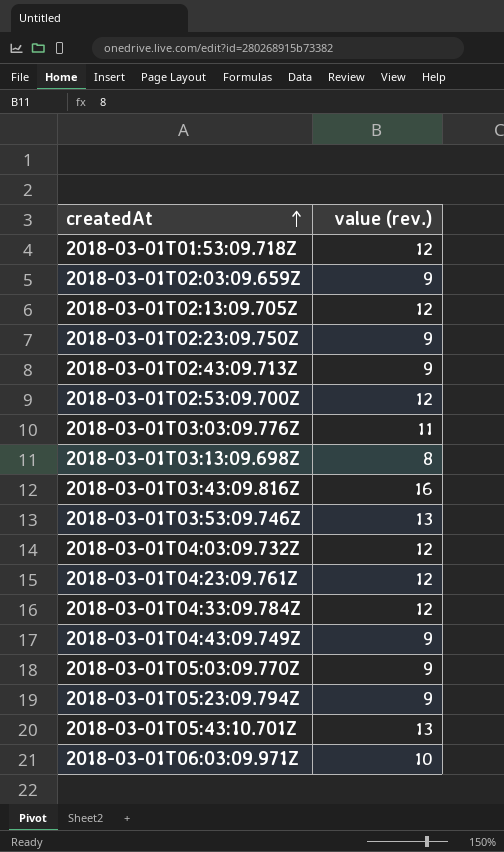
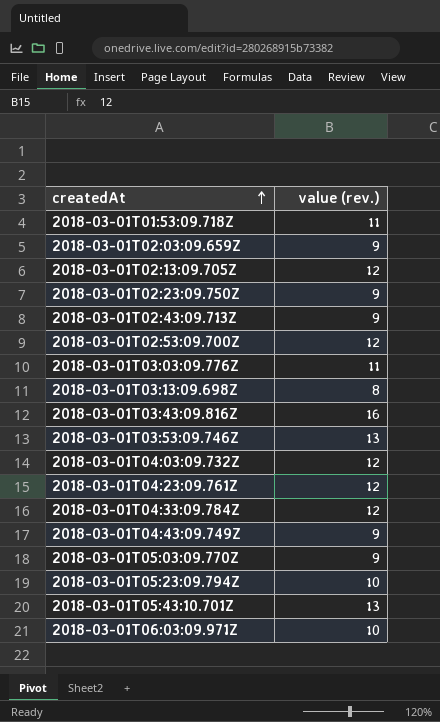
2018-03-01T01:53:09.718Z | value (rev.): 12 -> 11
2018-03-01T05:23:09.794Z | value (rev.): 9 -> 10

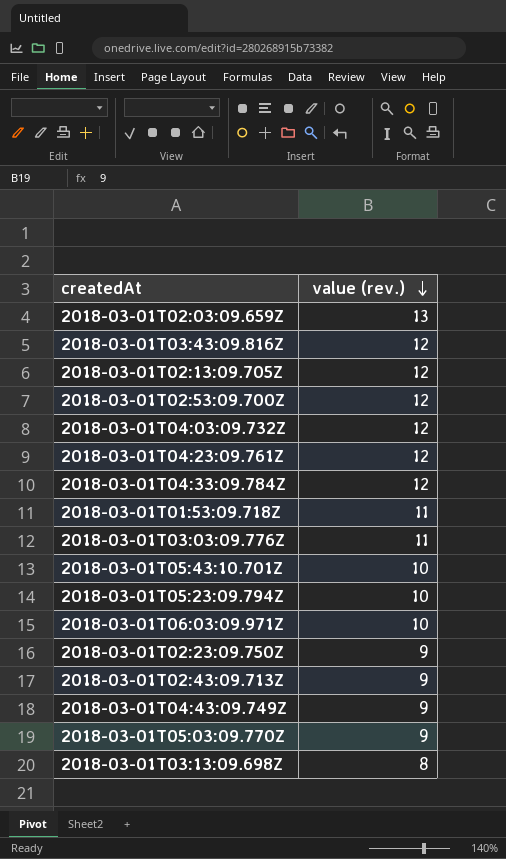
row order: createdAt ascending -> value (rev.) descending
row 2018-03-01T03:53:09.746Z: 13 -> none
2018-03-01T02:03:09.659Z | value (rev.): 9 -> 13
2018-03-01T03:43:09.816Z | value (rev.): 16 -> 12
2018-03-01T05:43:10.701Z | value (rev.): 13 -> 10

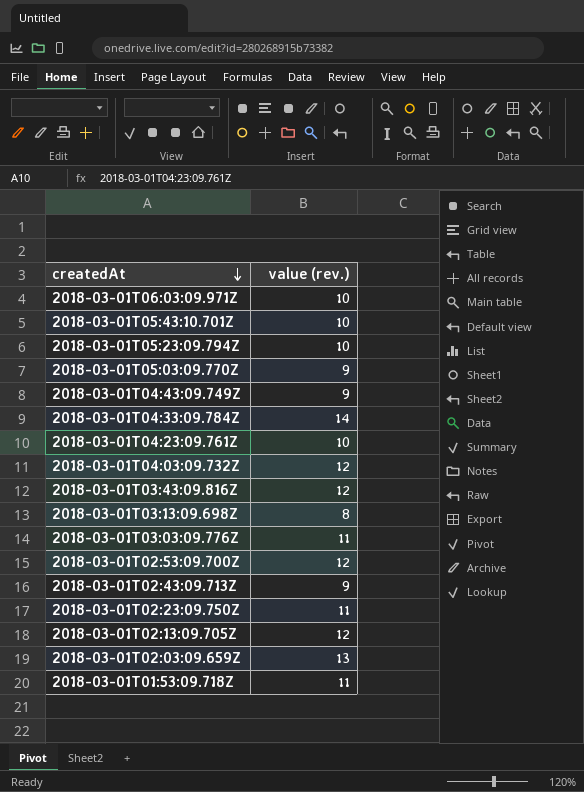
row order: value (rev.) descending -> createdAt descending
2018-03-01T04:33:09.784Z | value (rev.): 12 -> 14
2018-03-01T04:23:09.761Z | value (rev.): 12 -> 10
2018-03-01T02:23:09.750Z | value (rev.): 9 -> 11

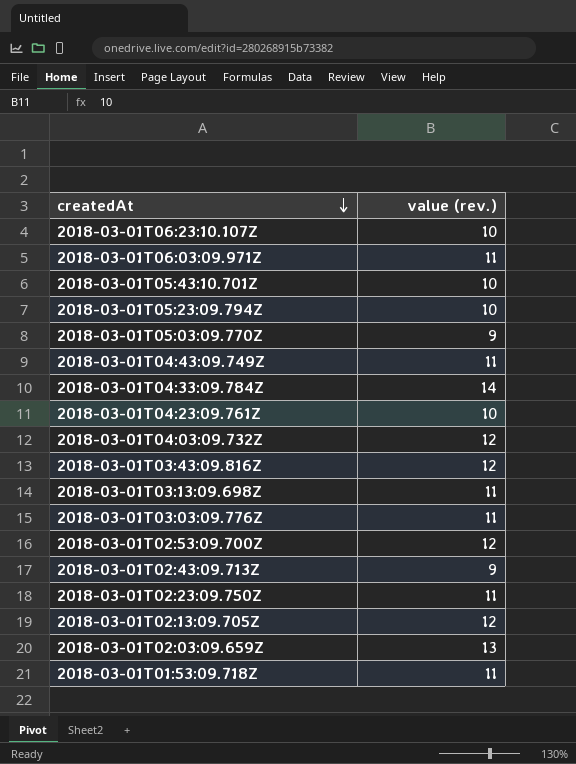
row 2018-03-01T06:23:10.107Z: none -> 10
2018-03-01T06:03:09.971Z | value (rev.): 10 -> 11
2018-03-01T04:43:09.749Z | value (rev.): 9 -> 11
2018-03-01T03:13:09.698Z | value (rev.): 8 -> 11

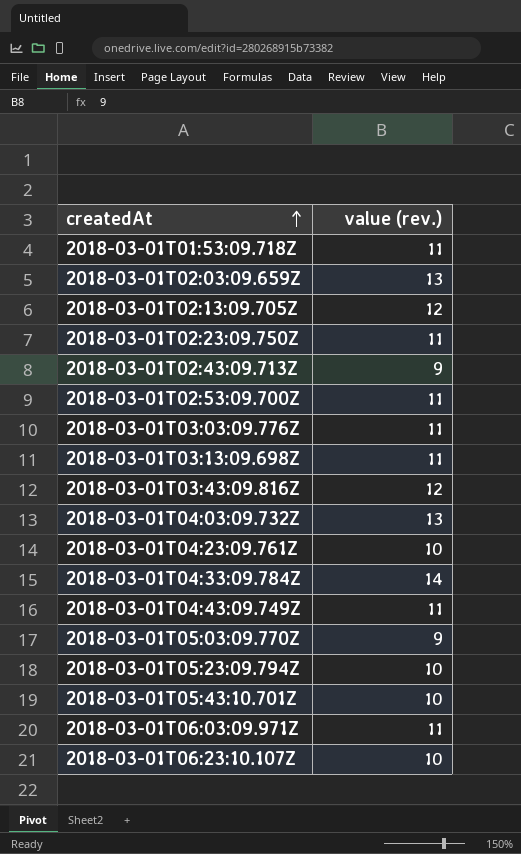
row order: createdAt descending -> createdAt ascending
2018-03-01T02:53:09.700Z | value (rev.): 12 -> 11
2018-03-01T04:03:09.732Z | value (rev.): 12 -> 13

